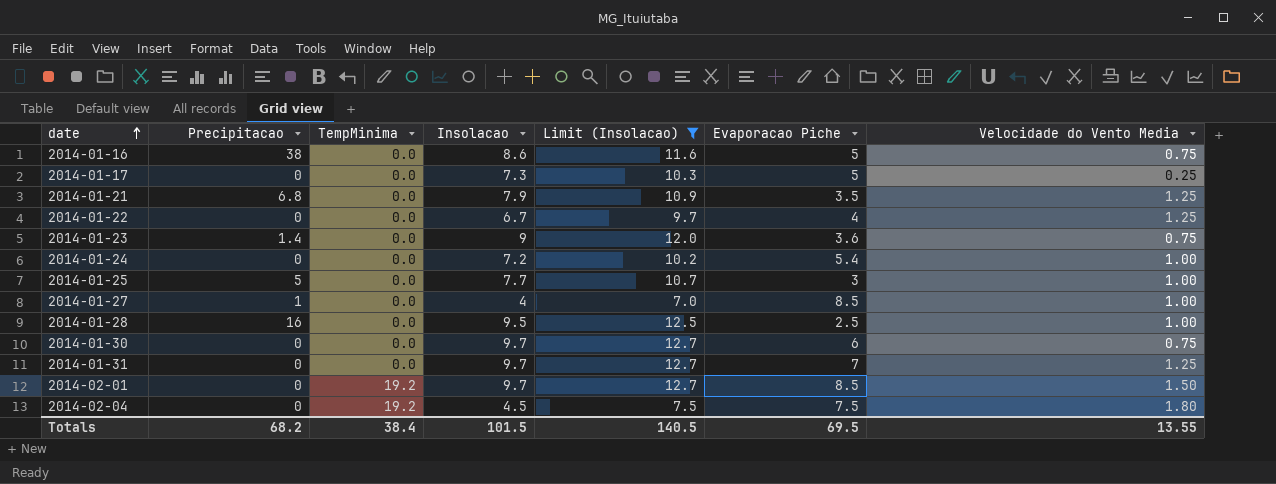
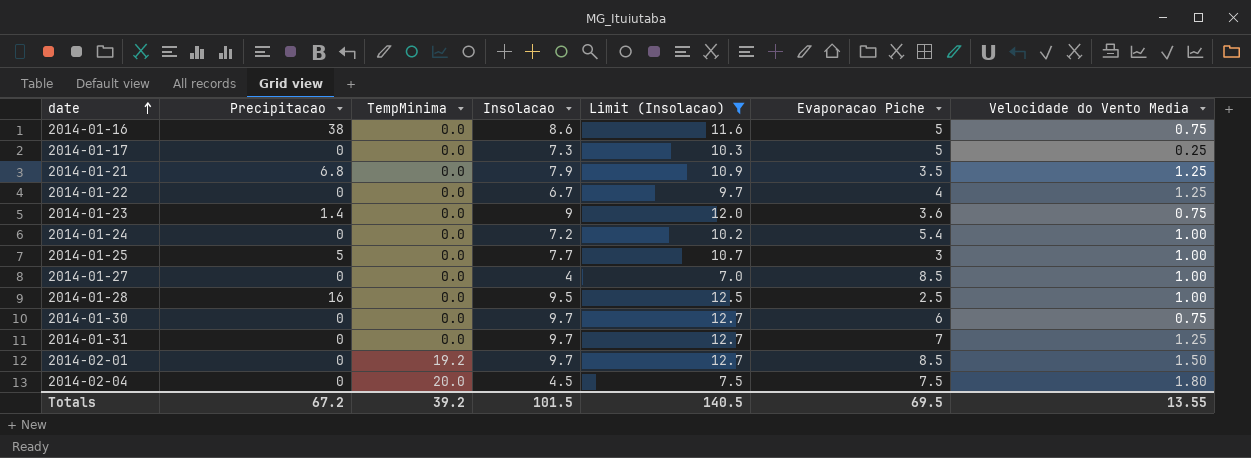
2014-01-27 | Precipitacao: 1 -> 0
2014-02-04 | TempMinima: 19.2 -> 20.0
Totals | Precipitacao: 68.2 -> 67.2
Totals | TempMinima: 38.4 -> 39.2

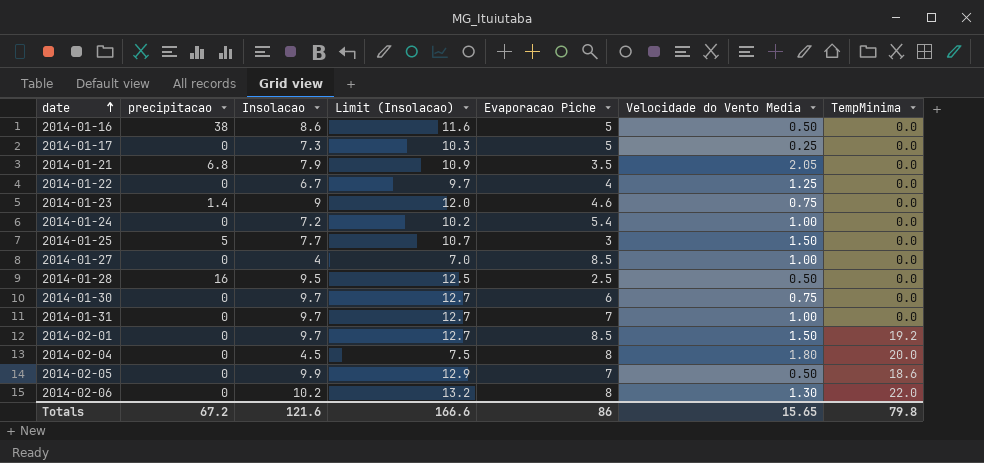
filter: Limit (Insolacao) <= 12.7 -> none
column name: Precipitacao -> precipitacao
column TempMinima | position: 3 -> 7
2014-01-16 | Velocidade do Vento Media: 0.75 -> 0.50
2014-01-21 | Velocidade do Vento Media: 1.25 -> 2.05
2014-01-23 | Evaporacao Piche: 3.6 -> 4.6
2014-01-25 | Velocidade do Vento Media: 1.00 -> 1.50
2014-01-28 | Velocidade do Vento Media: 1.00 -> 0.50
2014-01-31 | Velocidade do Vento Media: 1.25 -> 1.00
2014-02-04 | Evaporacao Piche: 7.5 -> 8
Totals | Insolacao: 101.5 -> 121.6
Totals | Limit (Insolacao): 140.5 -> 166.6
Totals | Evaporacao Piche: 69.5 -> 86
Totals | Velocidade do Vento Media: 13.55 -> 15.65
Totals | TempMinima: 39.2 -> 79.8

